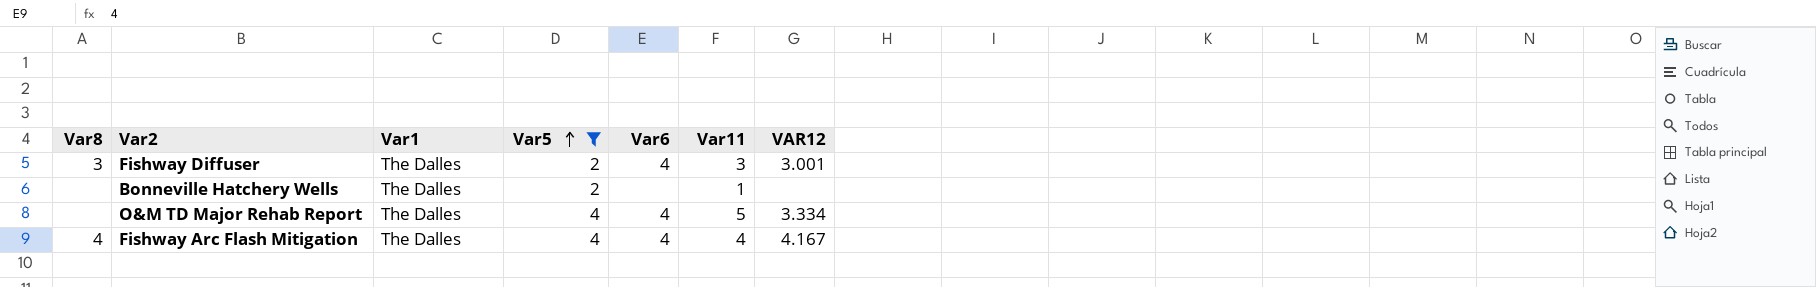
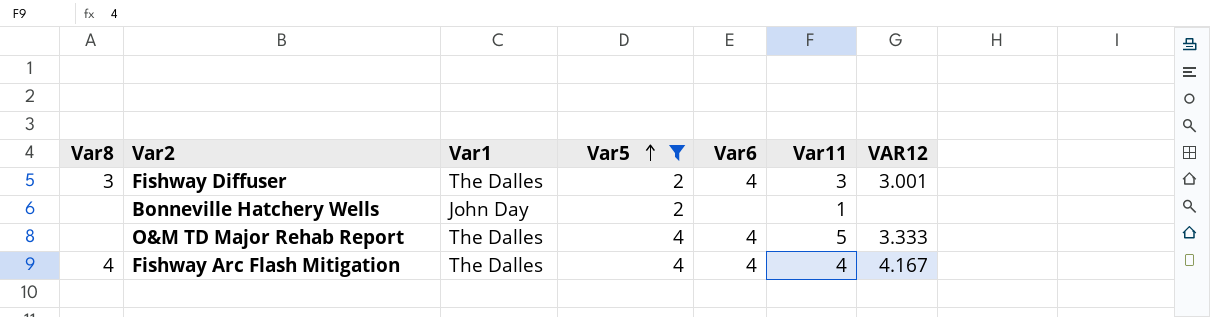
Bonneville Hatchery Wells | Var1: The Dalles -> John Day
O&M TD Major Rehab Report | VAR12: 3.334 -> 3.333

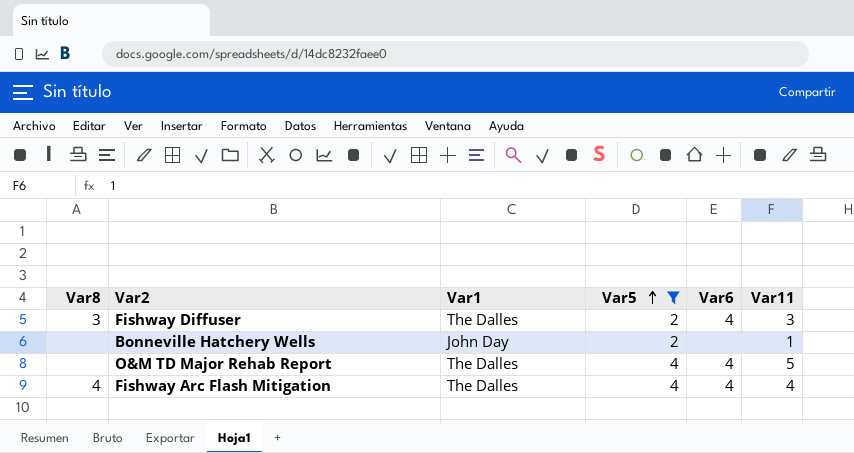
column VAR12 | position: 7 -> none

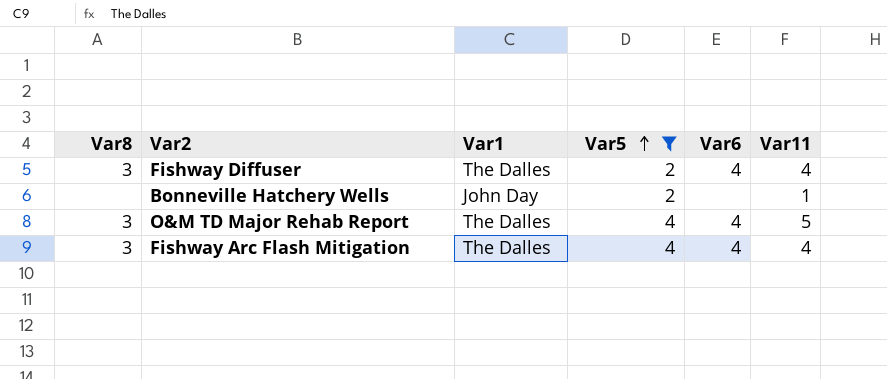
Fishway Diffuser | Var11: 3 -> 4
O&M TD Major Rehab Report | Var8: none -> 3
Fishway Arc Flash Mitigation | Var8: 4 -> 3

